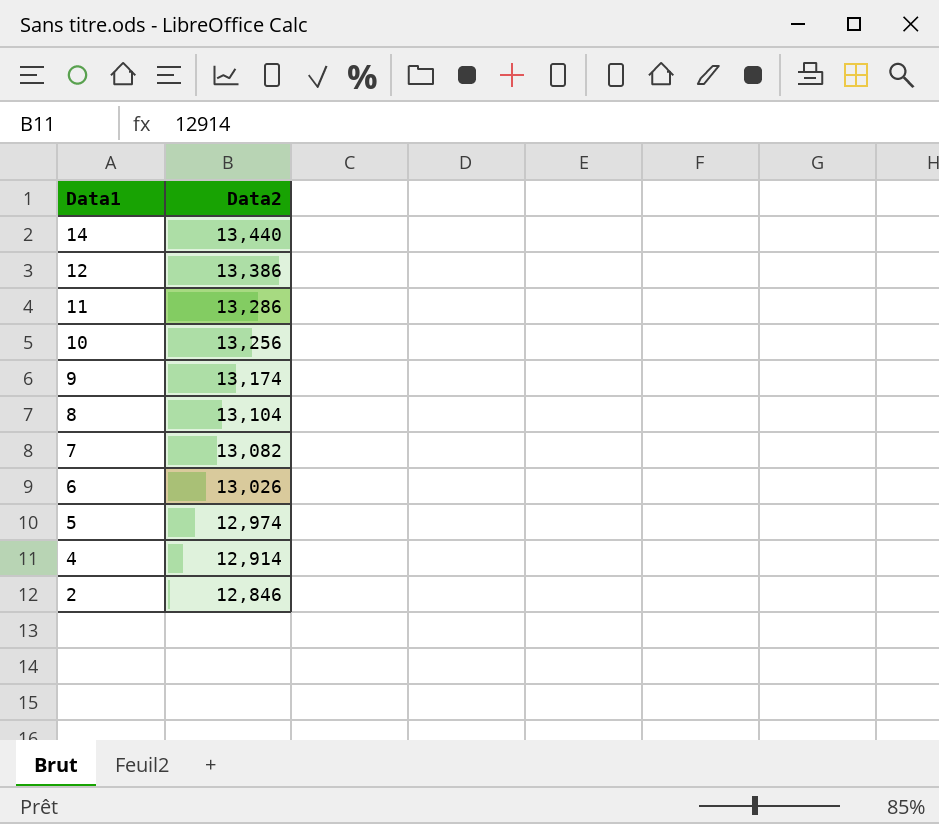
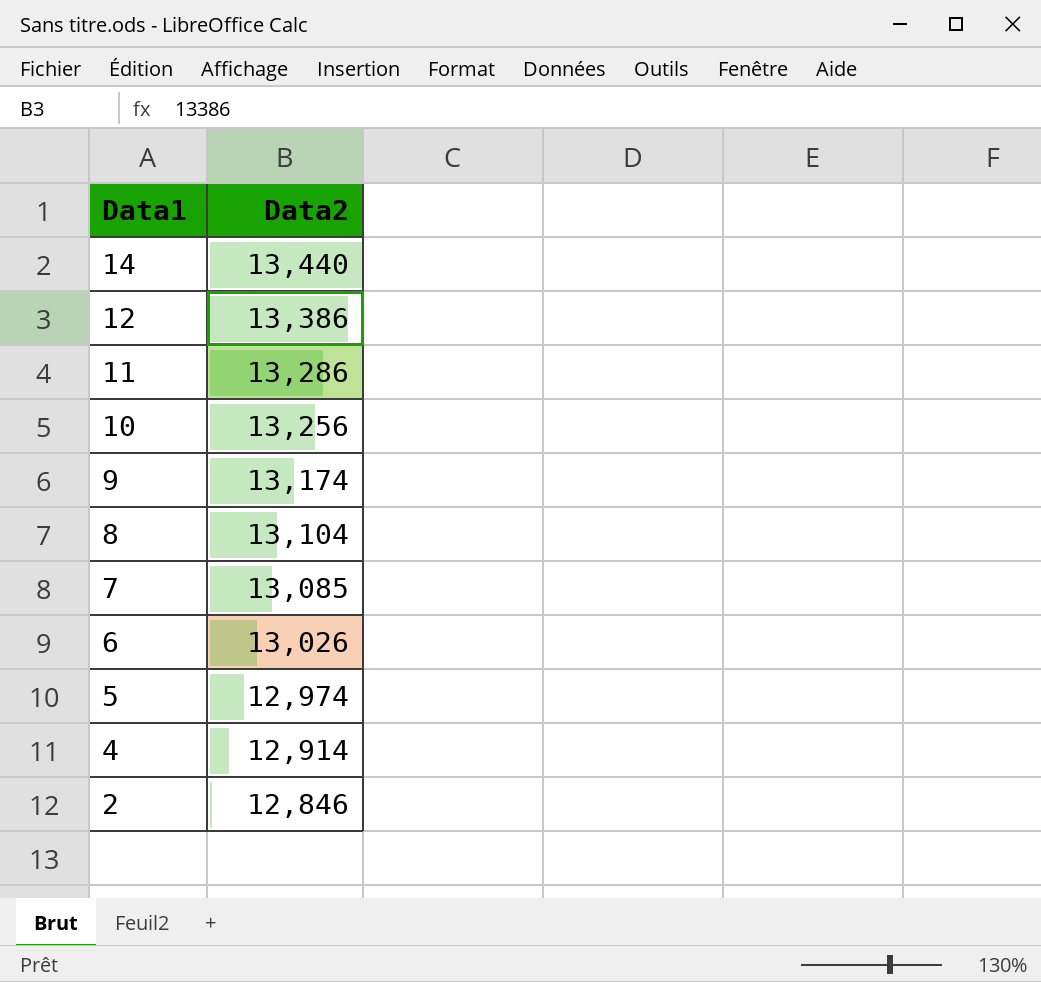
7 | Data2: 13,082 -> 13,085

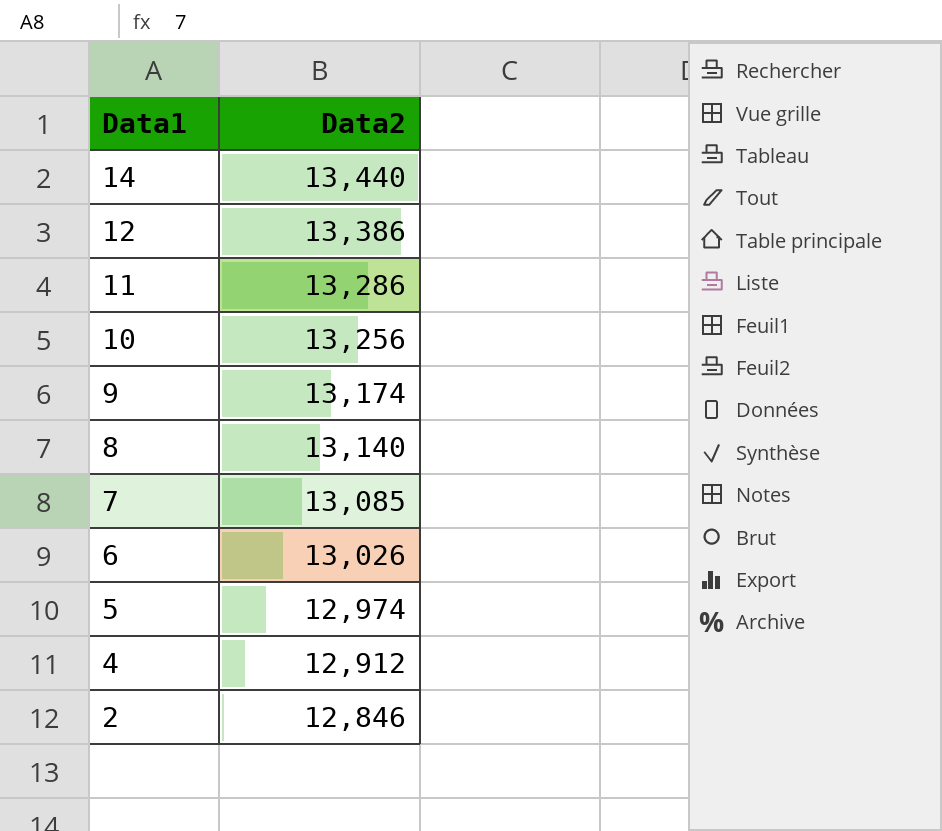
8 | Data2: 13,104 -> 13,140
4 | Data2: 12,914 -> 12,912

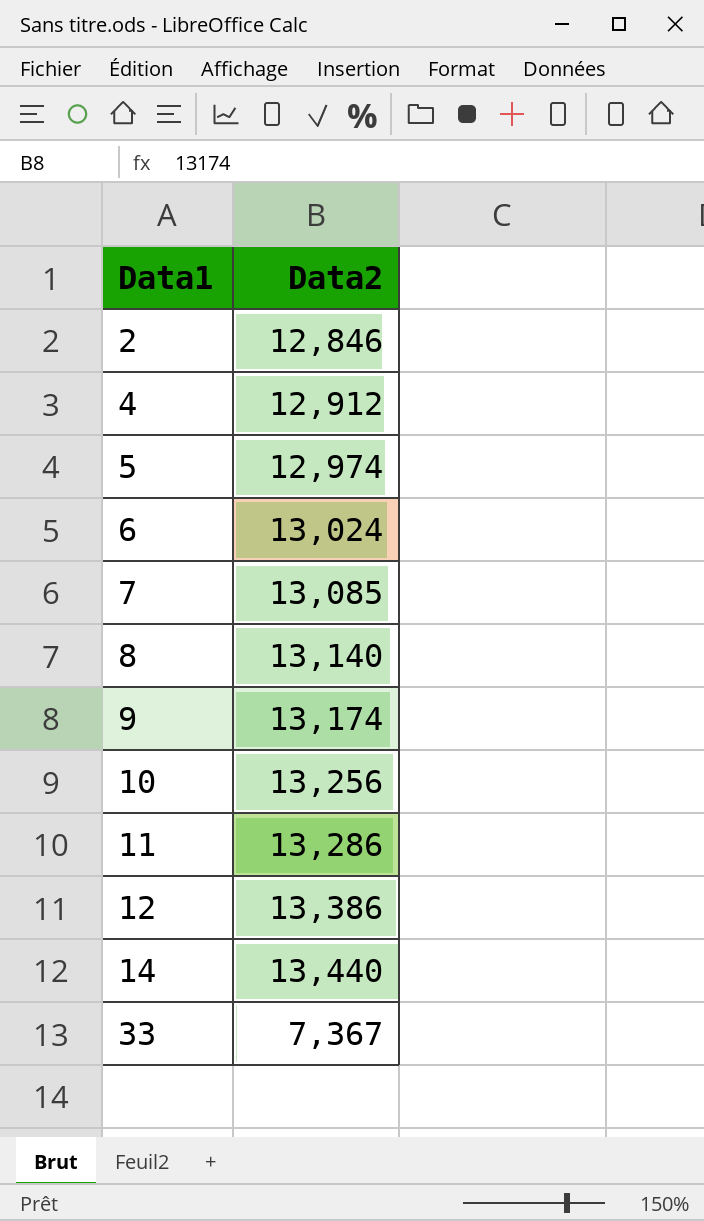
row order: Data1 descending -> Data1 ascending
6 | Data2: 13,026 -> 13,024
row 33: none -> 7,367

